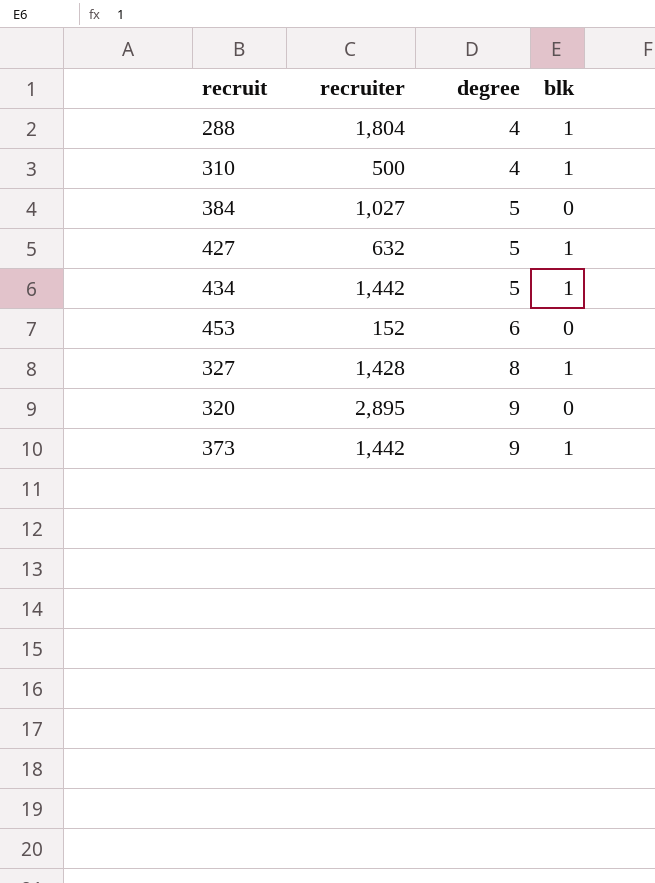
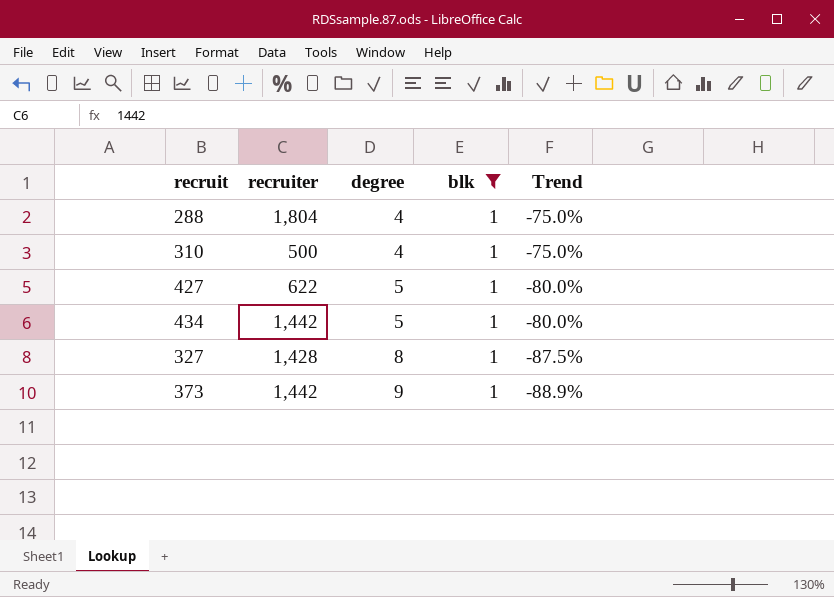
filter: none -> blk = 1
column Trend | formula: none -> ([blk] - [degree]) / [degree]
427 | recruiter: 632 -> 622

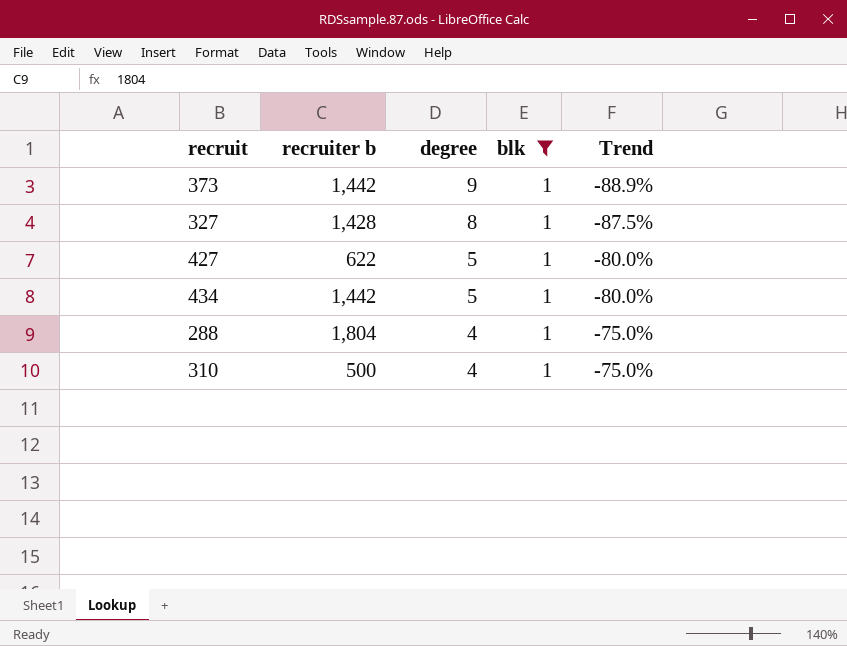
row order: degree ascending -> degree descending
column name: recruiter -> recruiter b

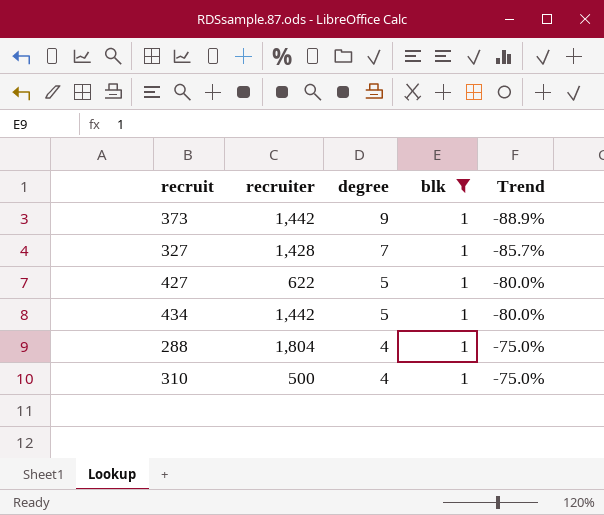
column name: recruiter b -> recruiter
327 | degree: 8 -> 7
327 | Trend: -87.5% -> -85.7%

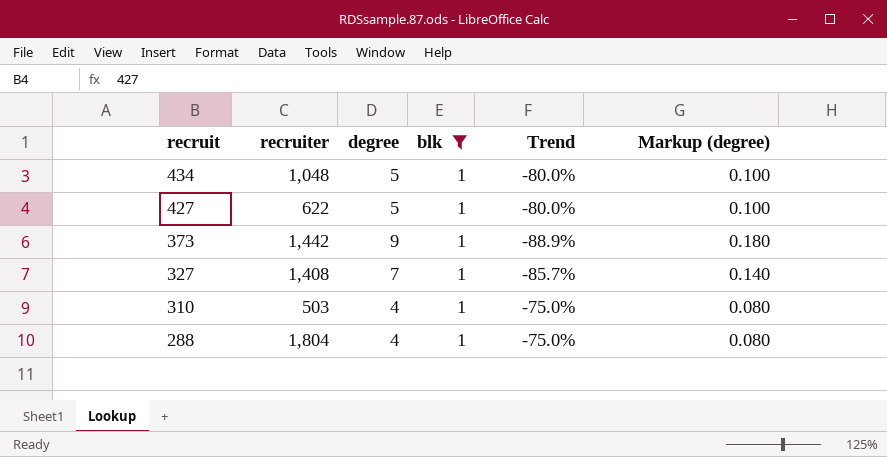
row order: degree descending -> recruit descending
column Markup (degree) | formula: none -> [degree] * 0.02
434 | recruiter: 1,442 -> 1,048
327 | recruiter: 1,428 -> 1,408
310 | recruiter: 500 -> 503

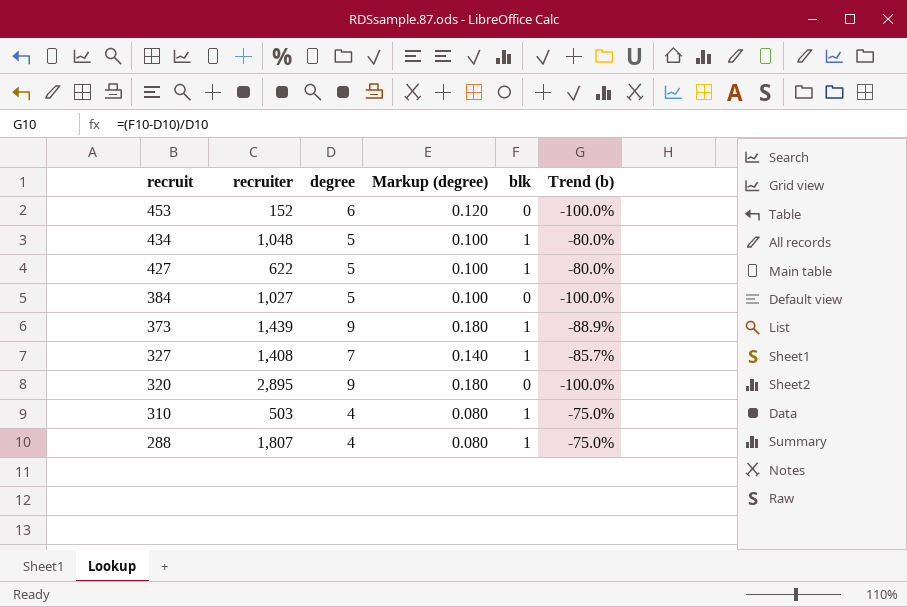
filter: blk = 1 -> none
column Markup (degree) | position: 6 -> 4
column name: Trend -> Trend (b)
373 | recruiter: 1,442 -> 1,439
288 | recruiter: 1,804 -> 1,807

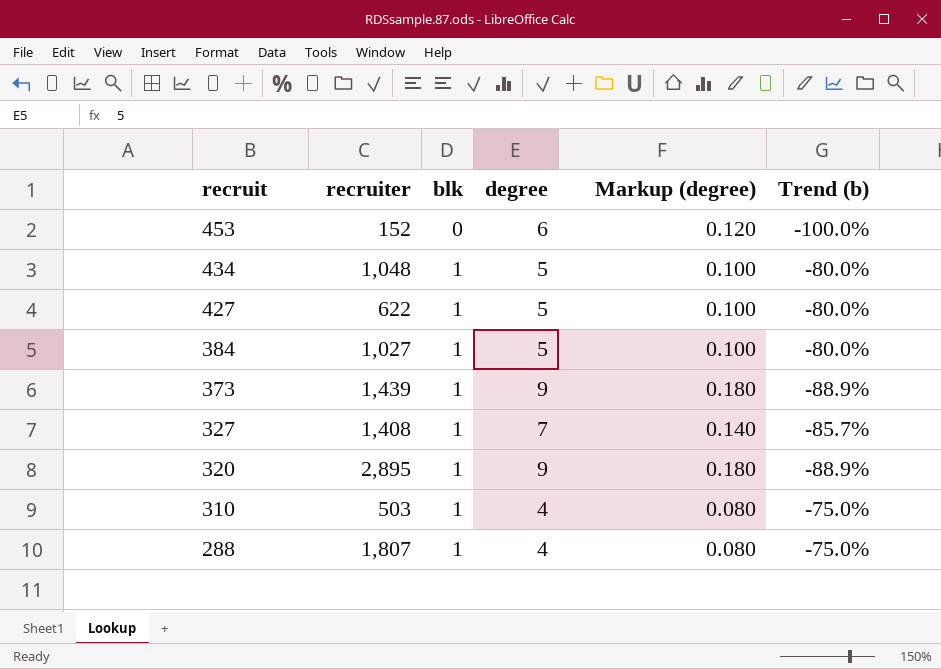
column blk | position: 5 -> 3
384 | blk: 0 -> 1
384 | Trend (b): -100.0% -> -80.0%
320 | blk: 0 -> 1
320 | Trend (b): -100.0% -> -88.9%

